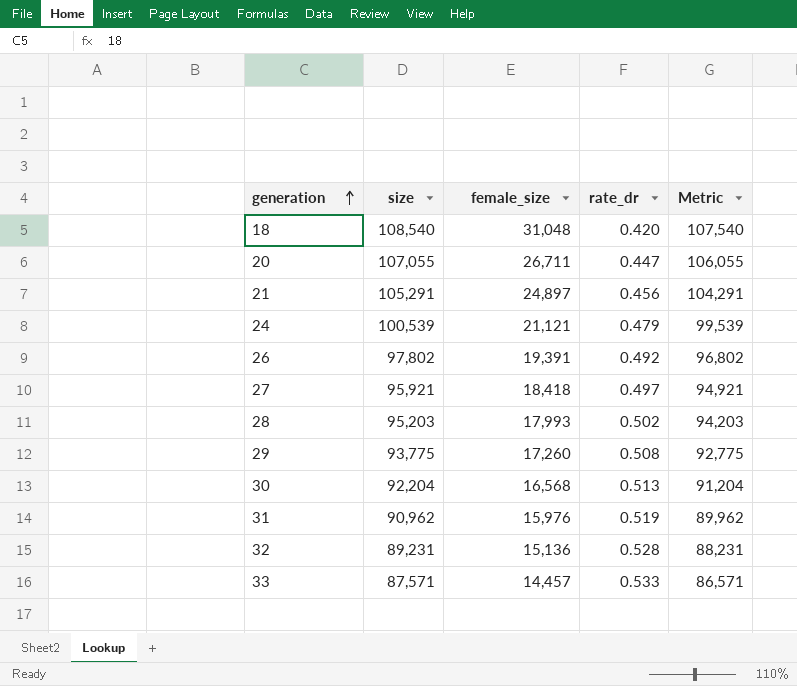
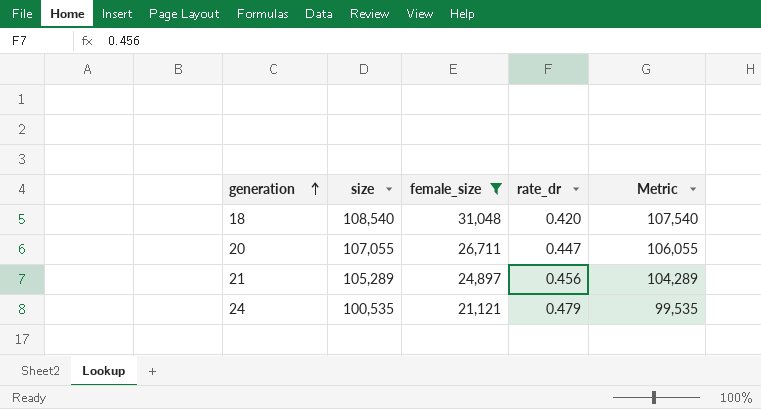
filter: none -> female_size >= 21,121
21 | size: 105,291 -> 105,289
21 | Metric: 104,291 -> 104,289
24 | size: 100,539 -> 100,535
24 | Metric: 99,539 -> 99,535

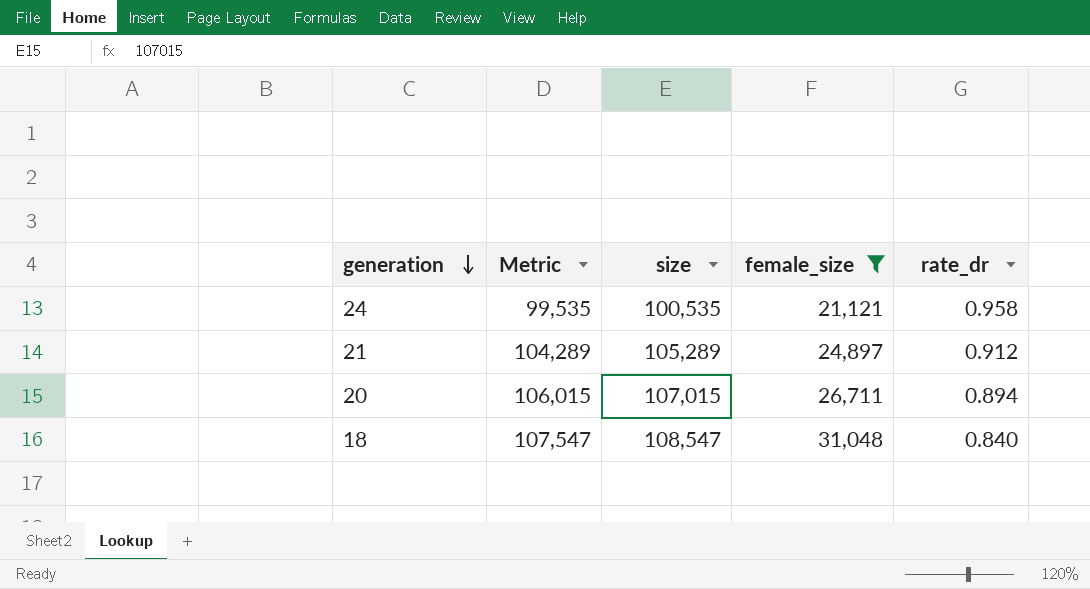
row order: generation ascending -> generation descending
column Metric | position: 5 -> 2
24 | rate_dr: 0.479 -> 0.958
21 | rate_dr: 0.456 -> 0.912
20 | Metric: 106,055 -> 106,015
20 | size: 107,055 -> 107,015
20 | rate_dr: 0.447 -> 0.894
18 | Metric: 107,540 -> 107,547
18 | size: 108,540 -> 108,547
18 | rate_dr: 0.420 -> 0.840

